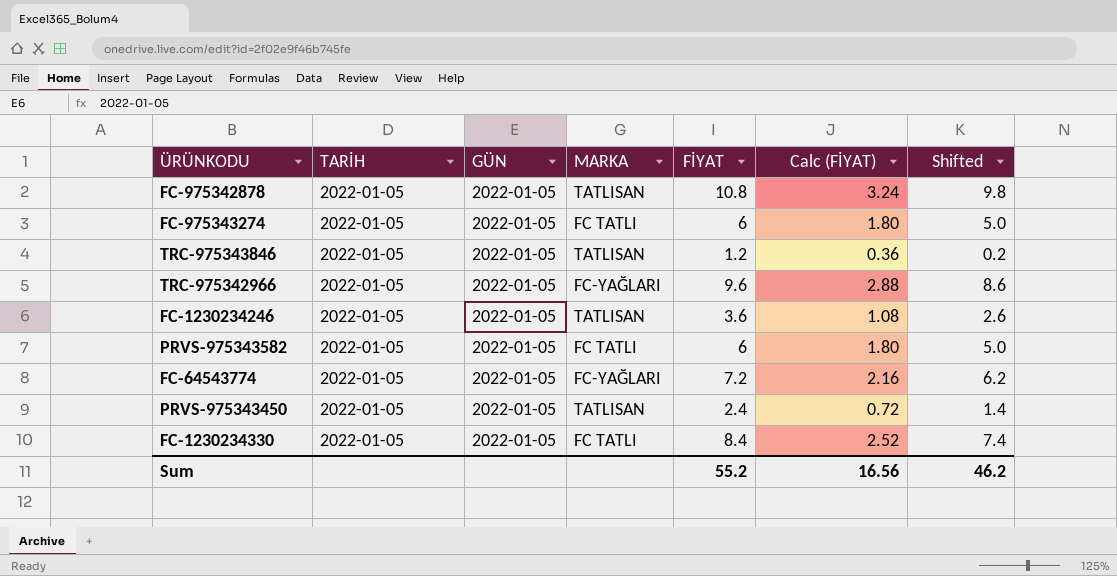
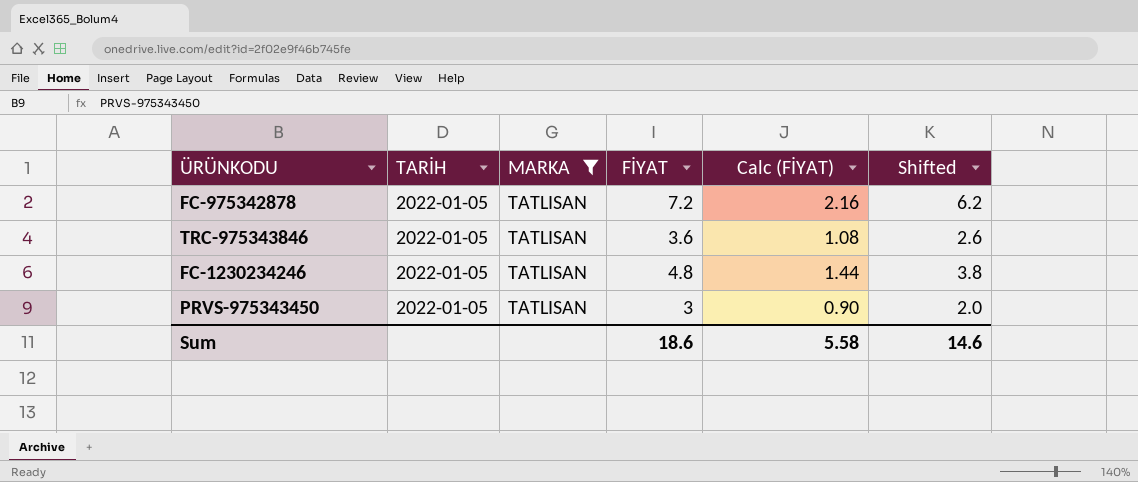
filter: none -> MARKA = TATLISAN
column GÜN | position: 3 -> none
FC-975342878 | FİYAT: 10.8 -> 7.2
FC-975342878 | Calc (FİYAT): 3.24 -> 2.16
FC-975342878 | Shifted: 9.8 -> 6.2
TRC-975343846 | FİYAT: 1.2 -> 3.6
TRC-975343846 | Calc (FİYAT): 0.36 -> 1.08
TRC-975343846 | Shifted: 0.2 -> 2.6
FC-1230234246 | FİYAT: 3.6 -> 4.8
FC-1230234246 | Calc (FİYAT): 1.08 -> 1.44
FC-1230234246 | Shifted: 2.6 -> 3.8
PRVS-975343450 | FİYAT: 2.4 -> 3
PRVS-975343450 | Calc (FİYAT): 0.72 -> 0.90
PRVS-975343450 | Shifted: 1.4 -> 2.0
Sum | FİYAT: 55.2 -> 18.6
Sum | Calc (FİYAT): 16.56 -> 5.58
Sum | Shifted: 46.2 -> 14.6

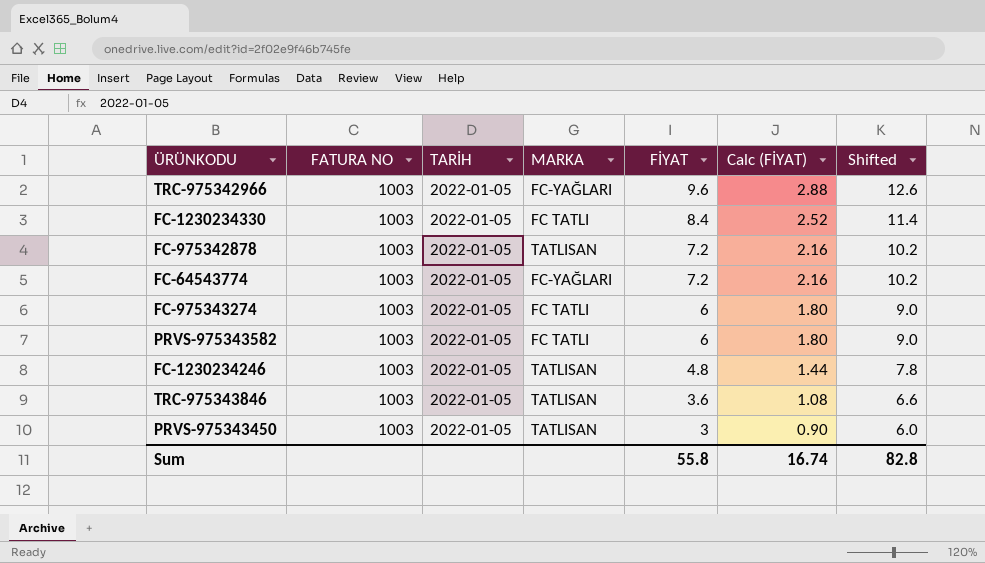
filter: MARKA = TATLISAN -> none
row order: none -> FİYAT descending
column FATURA NO | position: none -> 2
column Shifted | formula: [FİYAT] - 1 -> [FİYAT] + 3
Sum | FİYAT: 18.6 -> 55.8
Sum | Calc (FİYAT): 5.58 -> 16.74
Sum | Shifted: 14.6 -> 82.8

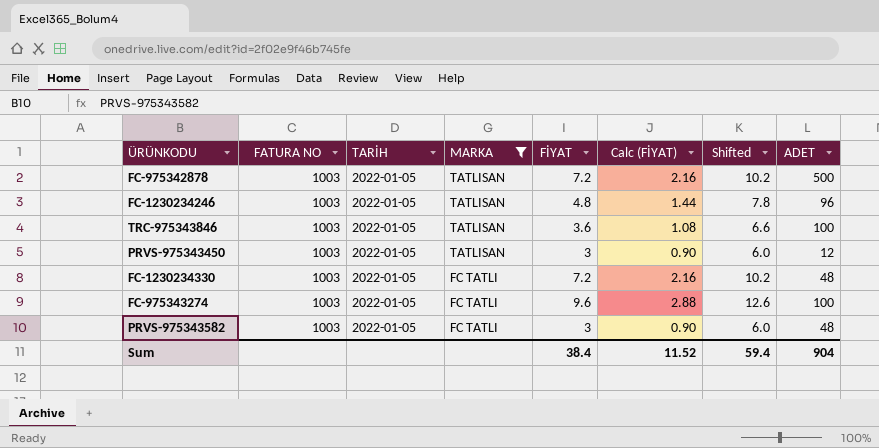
filter: none -> MARKA != FC-YAĞLARI
row order: FİYAT descending -> MARKA descending
column ADET | position: none -> 8
FC-1230234330 | FİYAT: 8.4 -> 7.2
FC-1230234330 | Calc (FİYAT): 2.52 -> 2.16
FC-1230234330 | Shifted: 11.4 -> 10.2
FC-975343274 | FİYAT: 6 -> 9.6
FC-975343274 | Calc (FİYAT): 1.80 -> 2.88
FC-975343274 | Shifted: 9.0 -> 12.6
PRVS-975343582 | FİYAT: 6 -> 3
PRVS-975343582 | Calc (FİYAT): 1.80 -> 0.90
PRVS-975343582 | Shifted: 9.0 -> 6.0
Sum | FİYAT: 55.8 -> 38.4
Sum | Calc (FİYAT): 16.74 -> 11.52
Sum | Shifted: 82.8 -> 59.4

